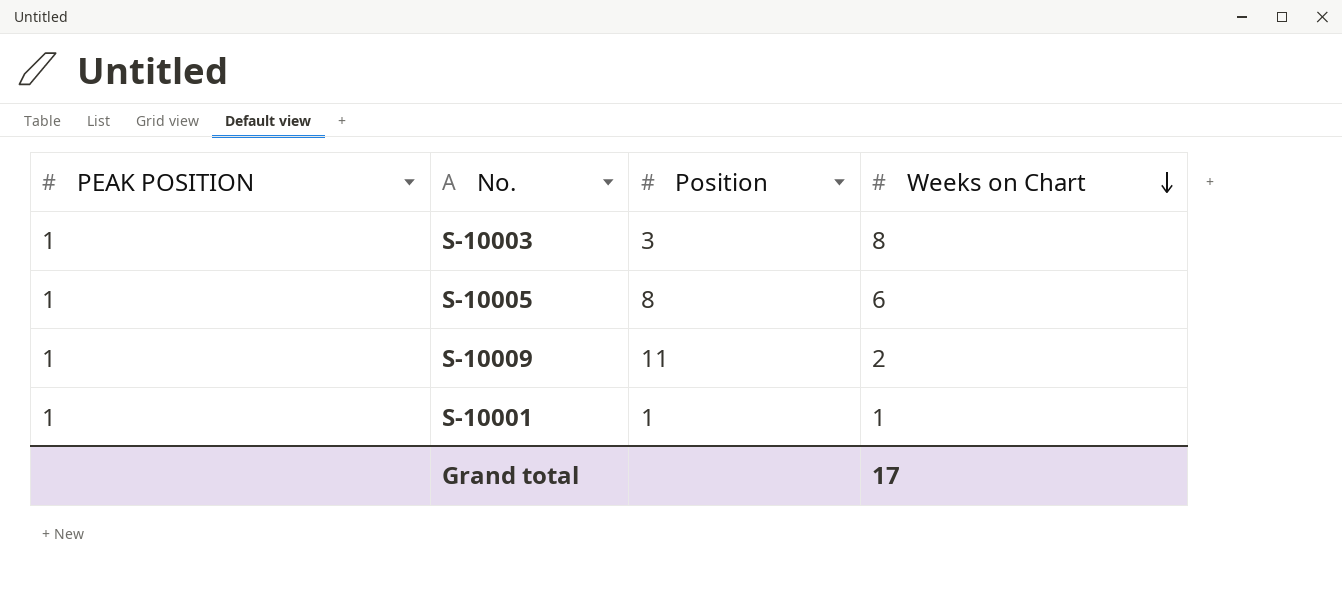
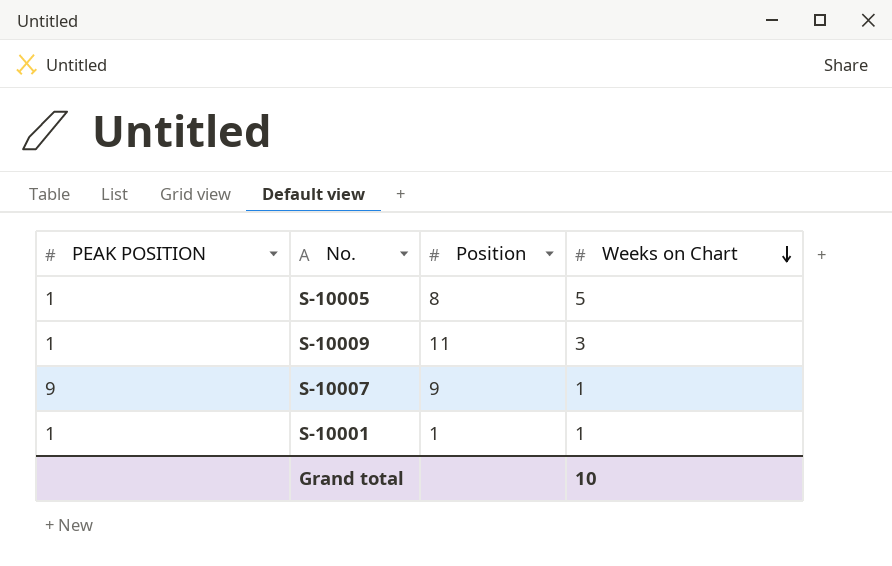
row S-10003: 1 | 3 | 8 -> none
S-10005 | Weeks on Chart: 6 -> 5
S-10009 | Weeks on Chart: 2 -> 3
row S-10007: none -> 9 | 9 | 1
Grand total | Weeks on Chart: 17 -> 10

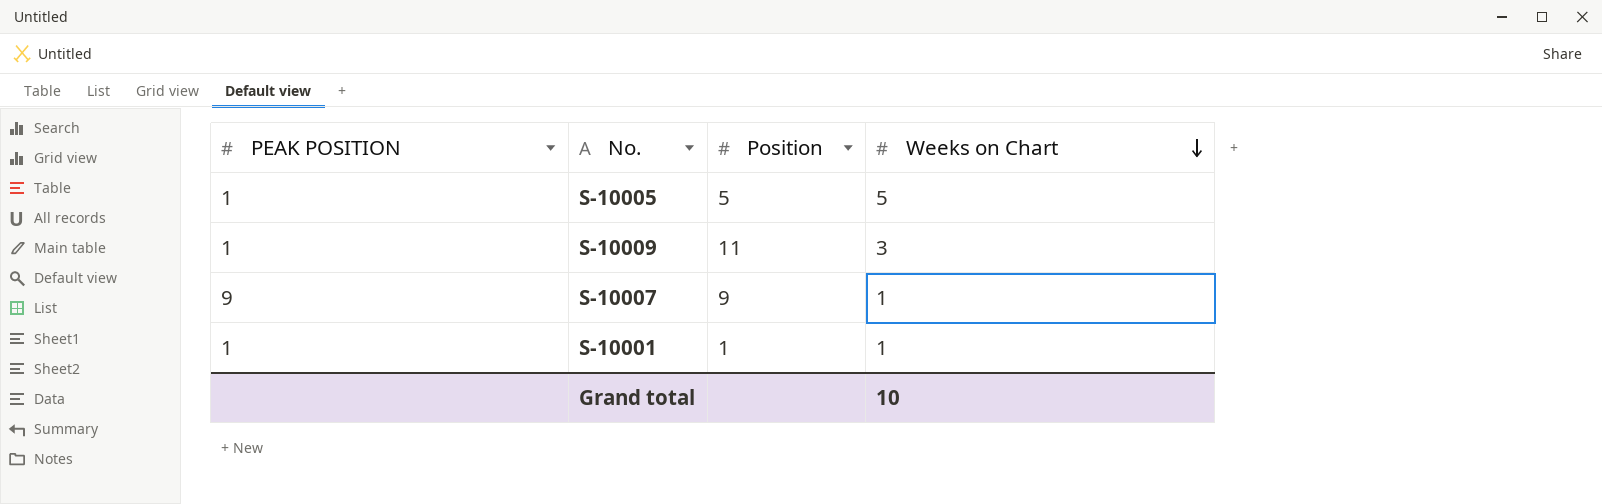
S-10005 | Position: 8 -> 5

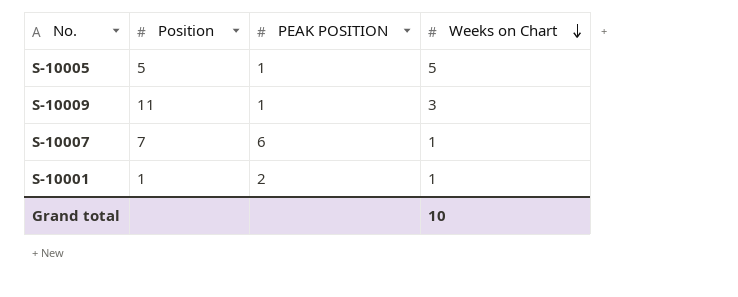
column PEAK POSITION | position: 1 -> 3
S-10007 | Position: 9 -> 7
S-10007 | PEAK POSITION: 9 -> 6
S-10001 | PEAK POSITION: 1 -> 2

